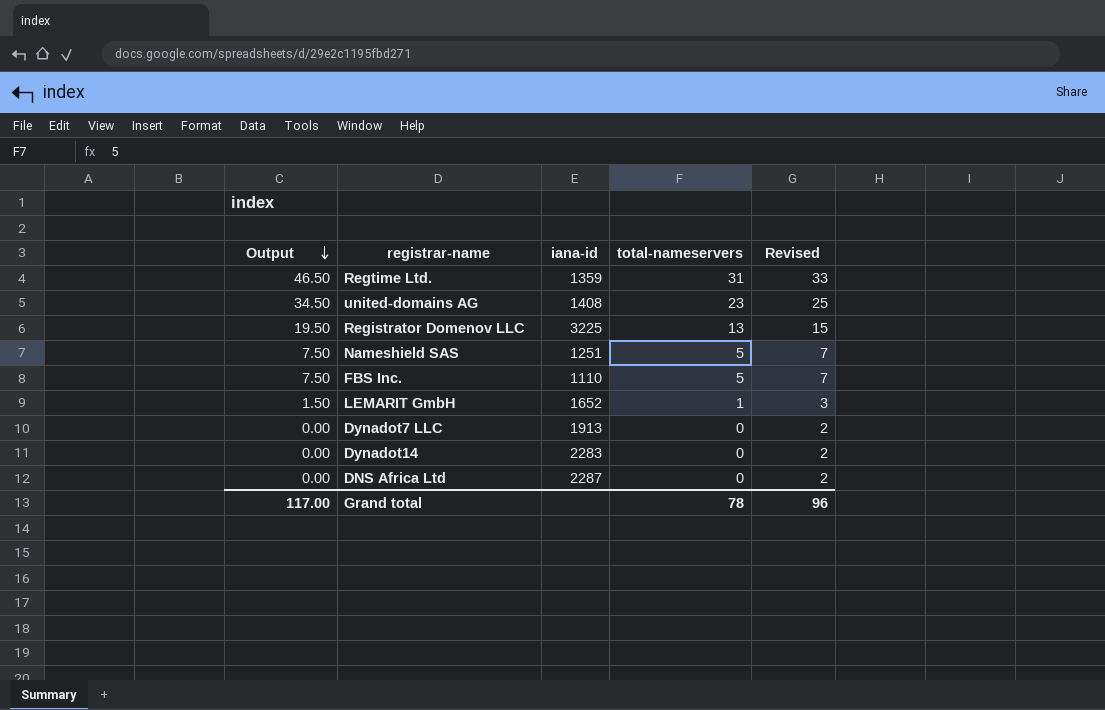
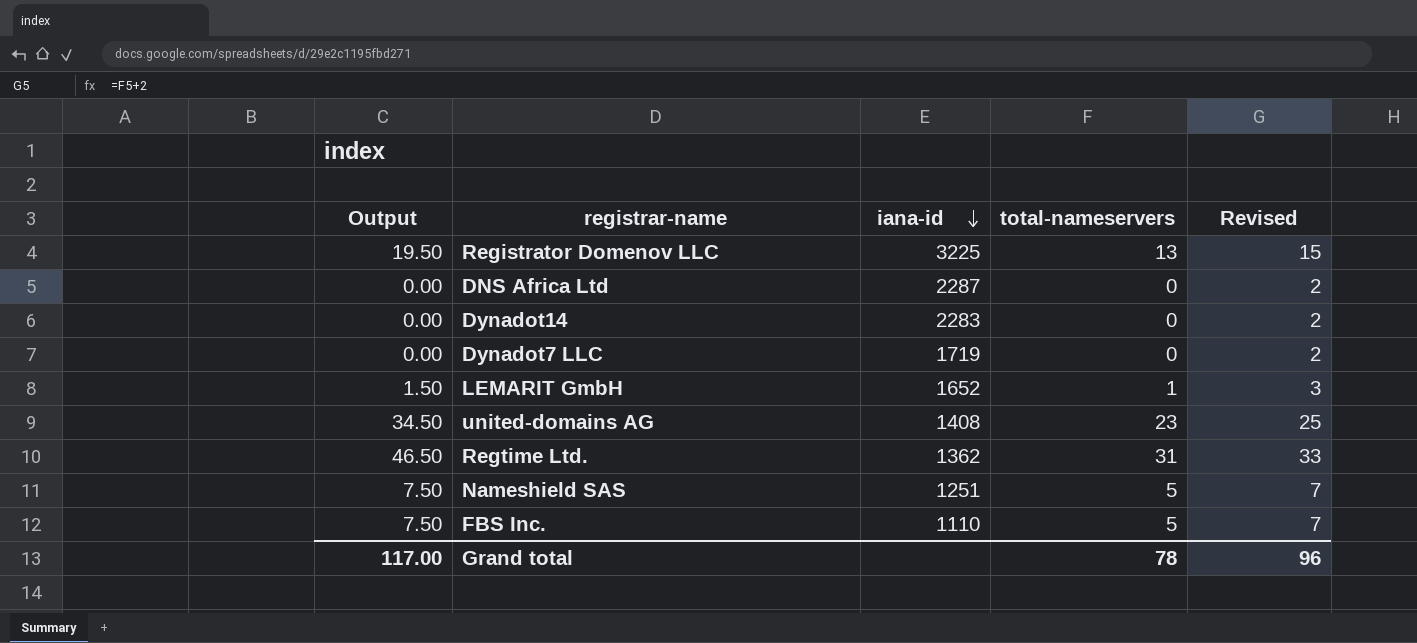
row order: Output descending -> iana-id descending
Dynadot7 LLC | iana-id: 1913 -> 1719
Regtime Ltd. | iana-id: 1359 -> 1362

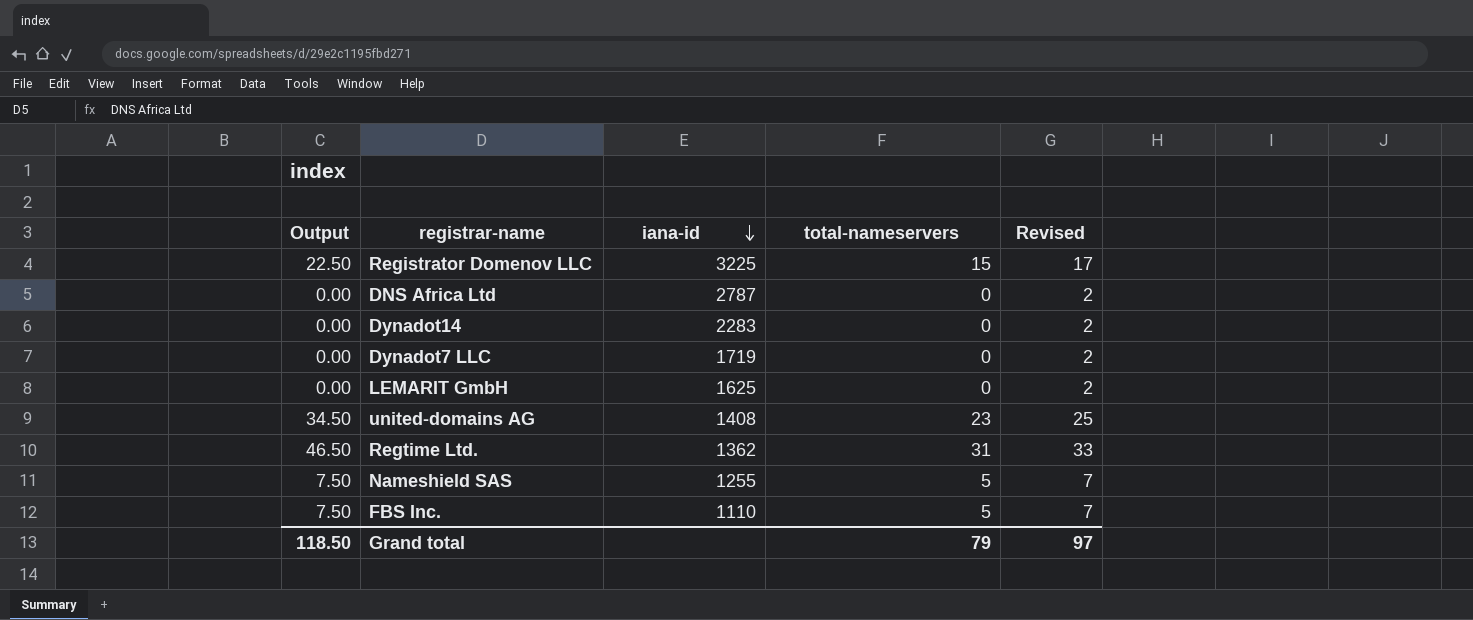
Registrator Domenov LLC | Output: 19.50 -> 22.50
Registrator Domenov LLC | total-nameservers: 13 -> 15
Registrator Domenov LLC | Revised: 15 -> 17
DNS Africa Ltd | iana-id: 2287 -> 2787
LEMARIT GmbH | Output: 1.50 -> 0.00
LEMARIT GmbH | iana-id: 1652 -> 1625
LEMARIT GmbH | total-nameservers: 1 -> 0
LEMARIT GmbH | Revised: 3 -> 2
Nameshield SAS | iana-id: 1251 -> 1255
Grand total | Output: 117.00 -> 118.50
Grand total | total-nameservers: 78 -> 79
Grand total | Revised: 96 -> 97

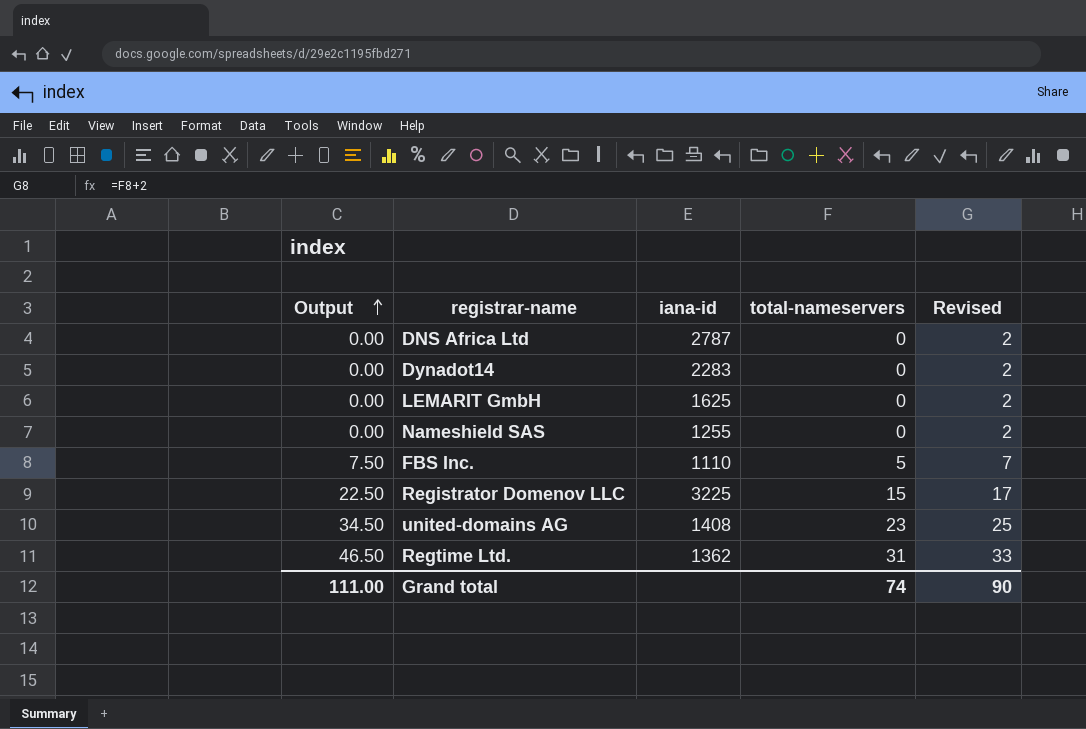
row order: iana-id descending -> Output ascending
row Dynadot7 LLC: 0.00 | 1719 | 0 | 2 -> none
Nameshield SAS | Output: 7.50 -> 0.00
Nameshield SAS | total-nameservers: 5 -> 0
Nameshield SAS | Revised: 7 -> 2
Grand total | Output: 118.50 -> 111.00
Grand total | total-nameservers: 79 -> 74
Grand total | Revised: 97 -> 90

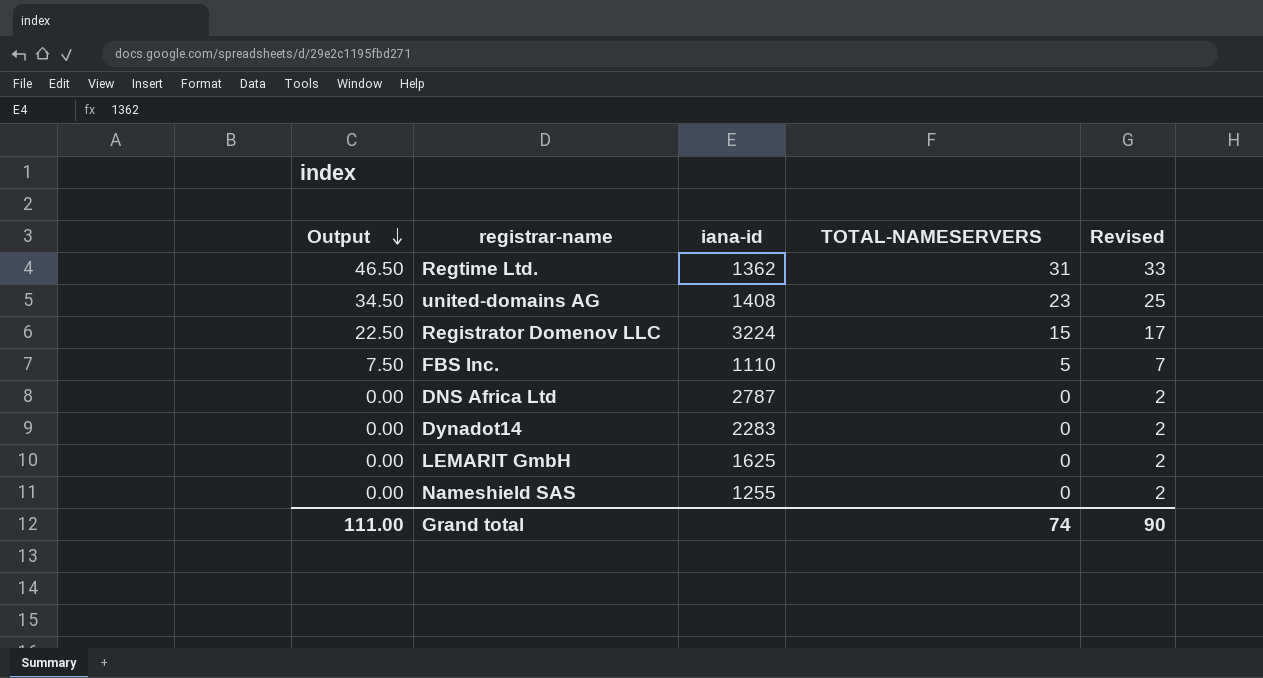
row order: Output ascending -> Output descending
column name: total-nameservers -> TOTAL-NAMESERVERS
Registrator Domenov LLC | iana-id: 3225 -> 3224

